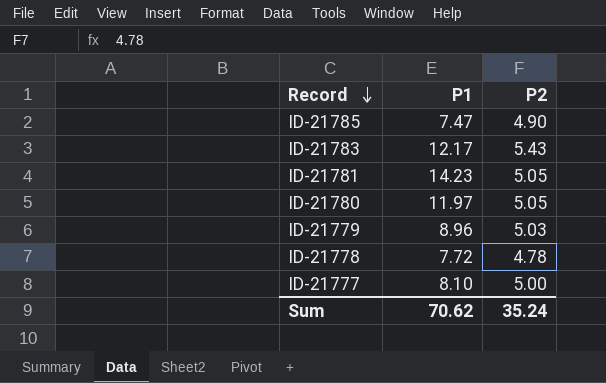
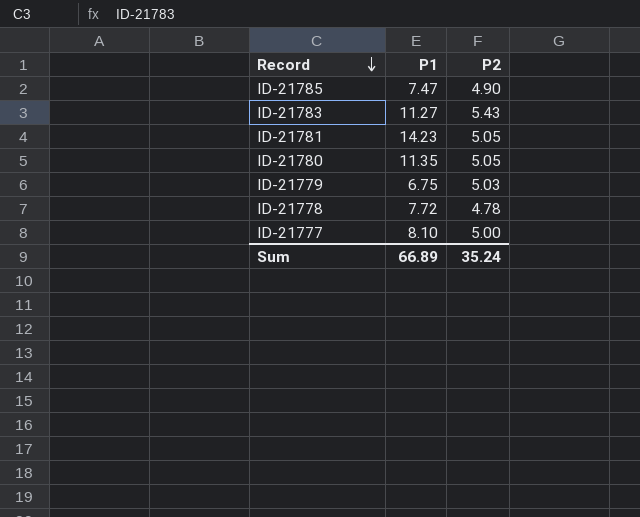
ID-21783 | P1: 12.17 -> 11.27
ID-21780 | P1: 11.97 -> 11.35
ID-21779 | P1: 8.96 -> 6.75
Sum | P1: 70.62 -> 66.89

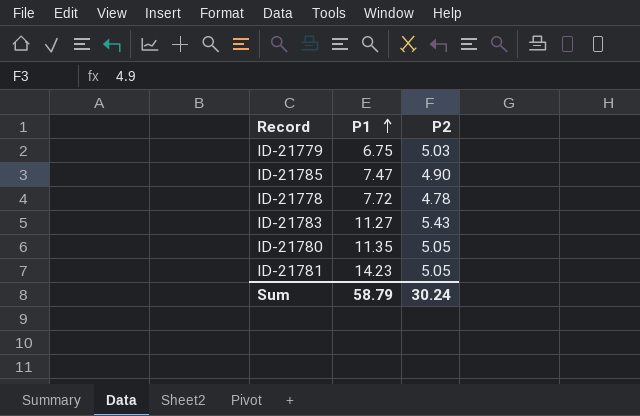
row order: Record descending -> P1 ascending
row ID-21777: 8.10 | 5.00 -> none
Sum | P1: 66.89 -> 58.79
Sum | P2: 35.24 -> 30.24

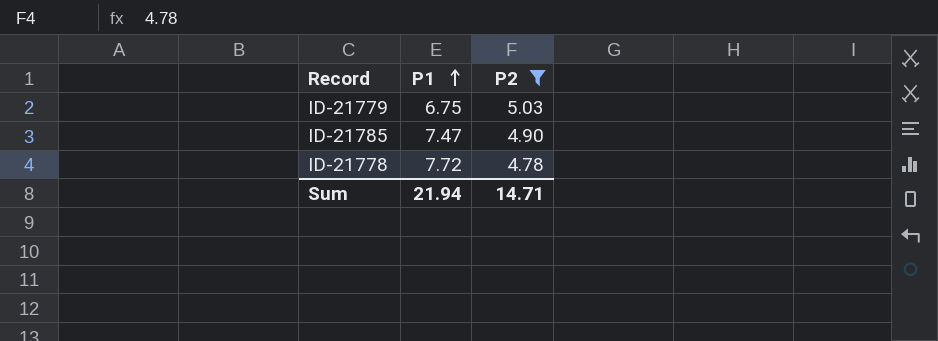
filter: none -> P2 <= 5.03
Sum | P1: 58.79 -> 21.94
Sum | P2: 30.24 -> 14.71

